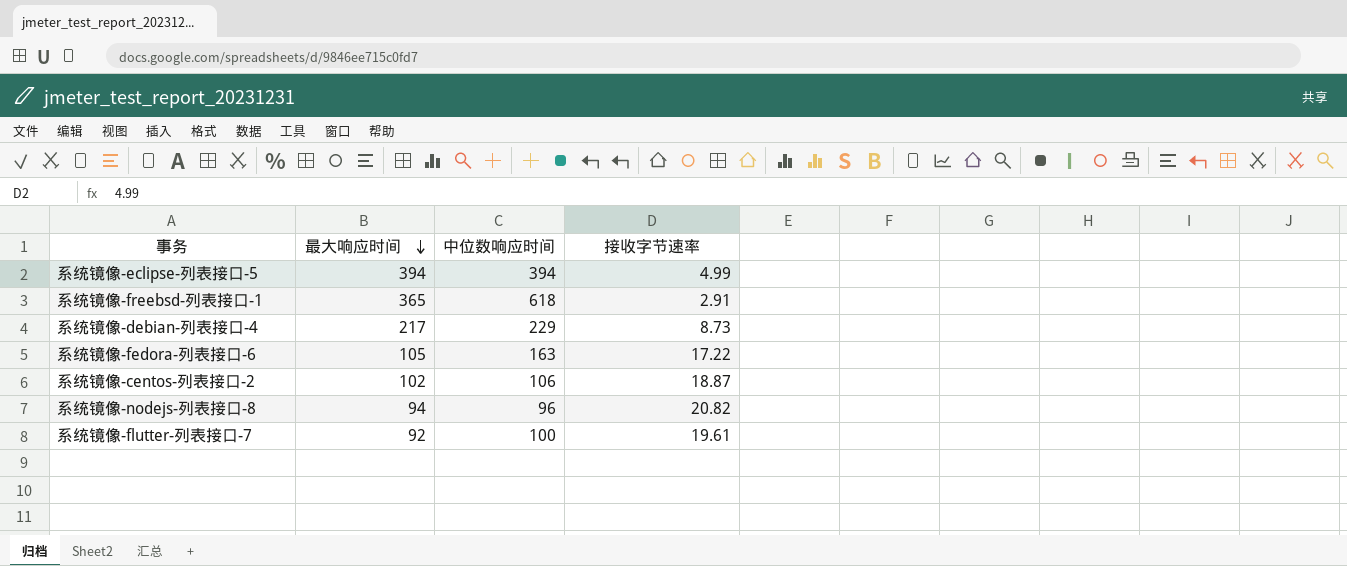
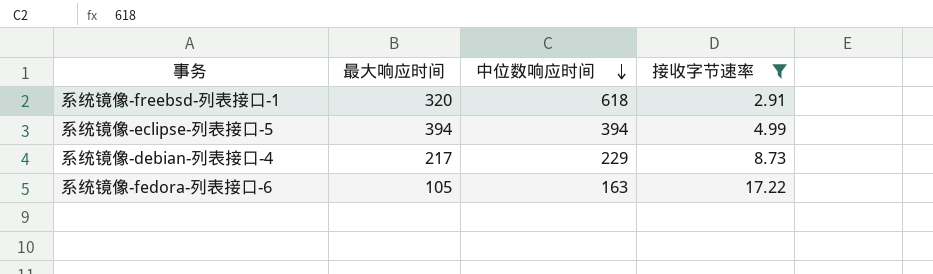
filter: none -> 接收字节速率 <= 17.22
row order: 最大响应时间 descending -> 中位数响应时间 descending
系统镜像-freebsd-列表接口-1 | 最大响应时间: 365 -> 320

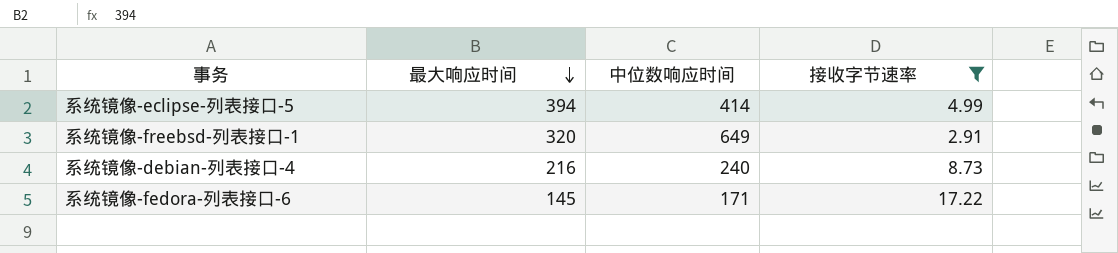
row order: 中位数响应时间 descending -> 最大响应时间 descending
系统镜像-eclipse-列表接口-5 | 中位数响应时间: 394 -> 414
系统镜像-freebsd-列表接口-1 | 中位数响应时间: 618 -> 649
系统镜像-debian-列表接口-4 | 最大响应时间: 217 -> 216
系统镜像-debian-列表接口-4 | 中位数响应时间: 229 -> 240
系统镜像-fedora-列表接口-6 | 最大响应时间: 105 -> 145
系统镜像-fedora-列表接口-6 | 中位数响应时间: 163 -> 171

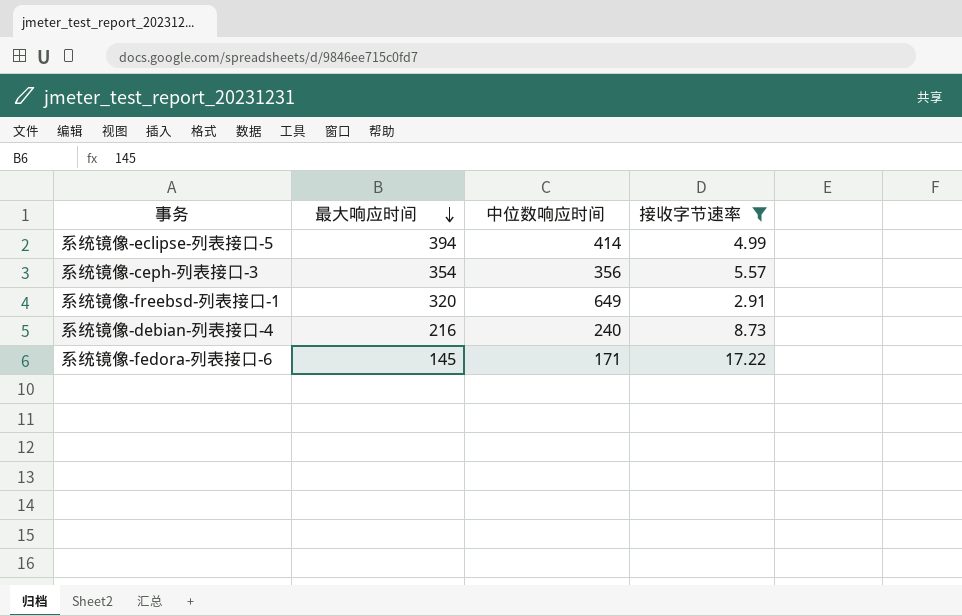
row 系统镜像-ceph-列表接口-3: none -> 354 | 356 | 5.57

